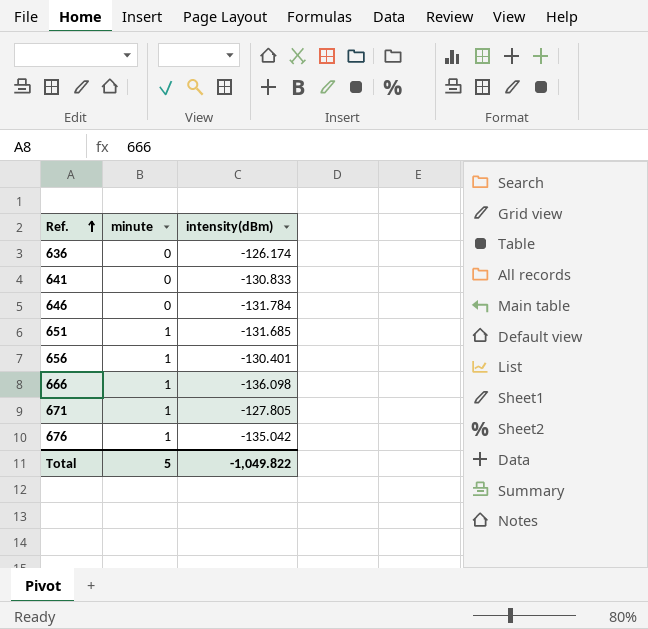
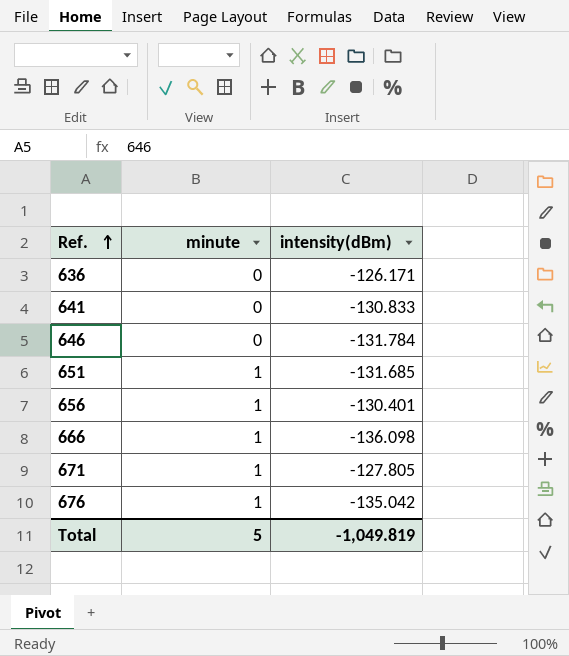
636 | intensity(dBm): -126.174 -> -126.171
Total | intensity(dBm): -1,049.822 -> -1,049.819

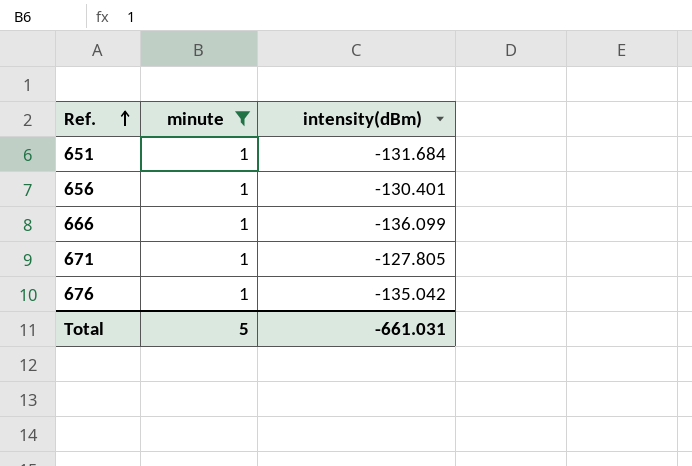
filter: none -> minute = 1
651 | intensity(dBm): -131.685 -> -131.684
666 | intensity(dBm): -136.098 -> -136.099
Total | intensity(dBm): -1,049.819 -> -661.031

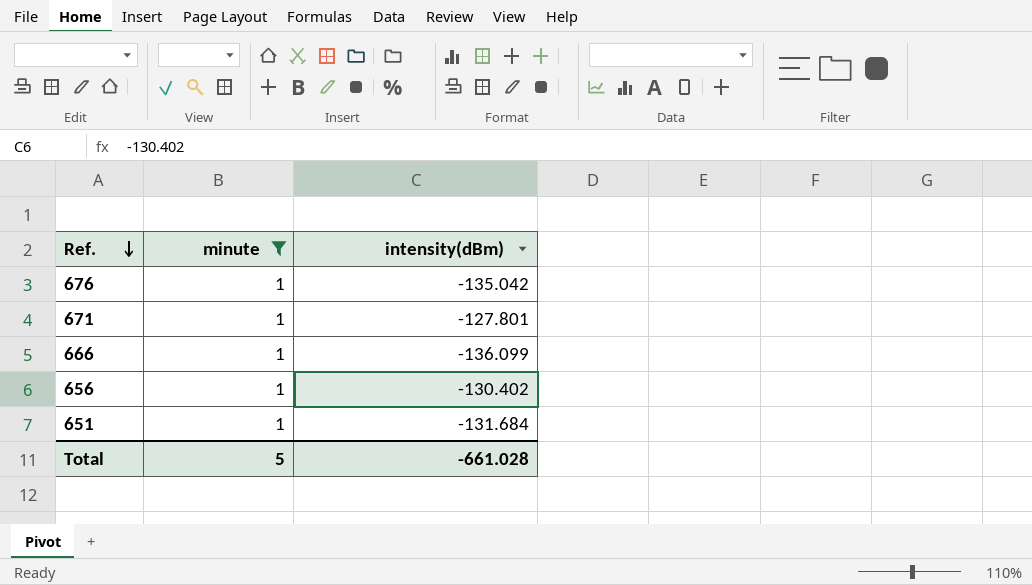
row order: Ref. ascending -> Ref. descending
671 | intensity(dBm): -127.805 -> -127.801
656 | intensity(dBm): -130.401 -> -130.402
Total | intensity(dBm): -661.031 -> -661.028

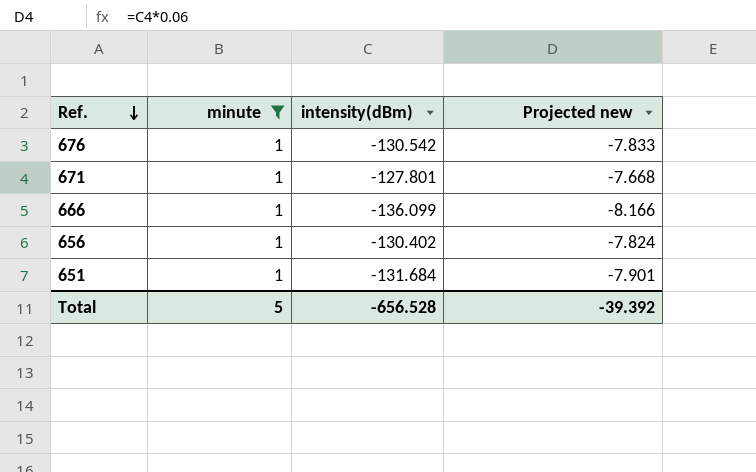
column Projected new | formula: none -> [intensity(dBm)] * 0.06
676 | intensity(dBm): -135.042 -> -130.542
Total | intensity(dBm): -661.028 -> -656.528

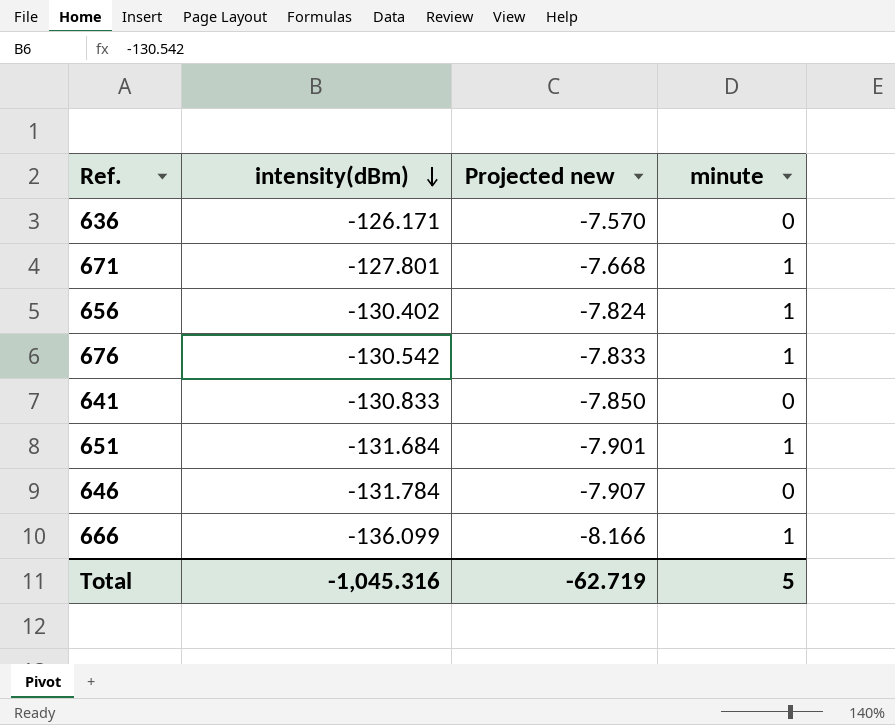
filter: minute = 1 -> none
row order: Ref. descending -> intensity(dBm) descending
column minute | position: 2 -> 4
Total | intensity(dBm): -656.528 -> -1,045.316
Total | Projected new: -39.392 -> -62.719

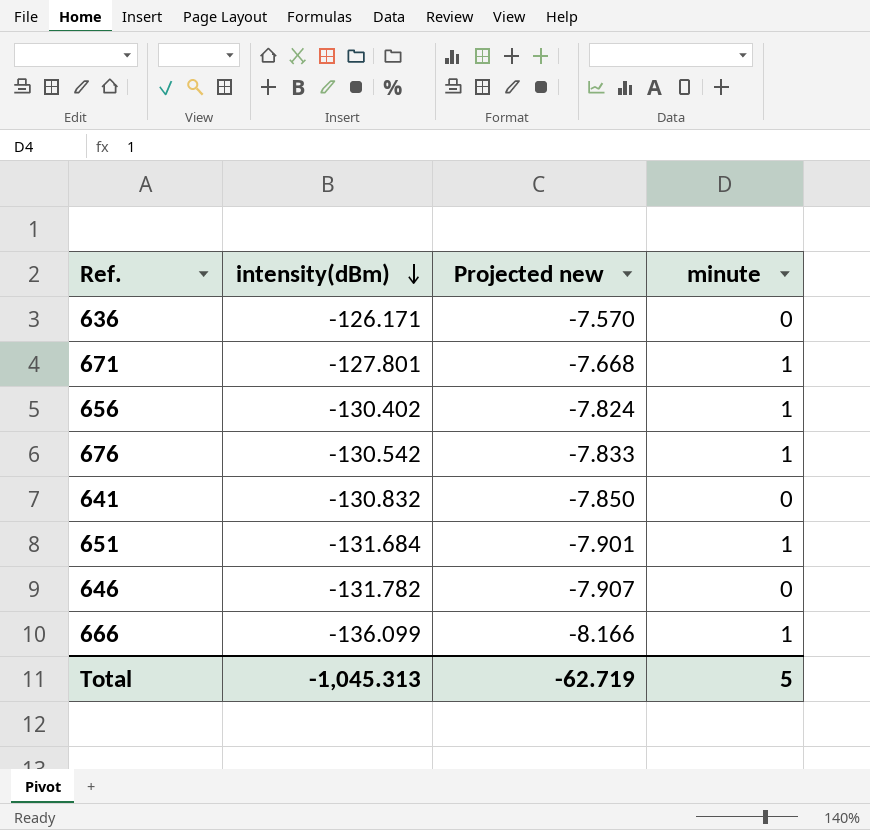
641 | intensity(dBm): -130.833 -> -130.832
646 | intensity(dBm): -131.784 -> -131.782
Total | intensity(dBm): -1,045.316 -> -1,045.313

